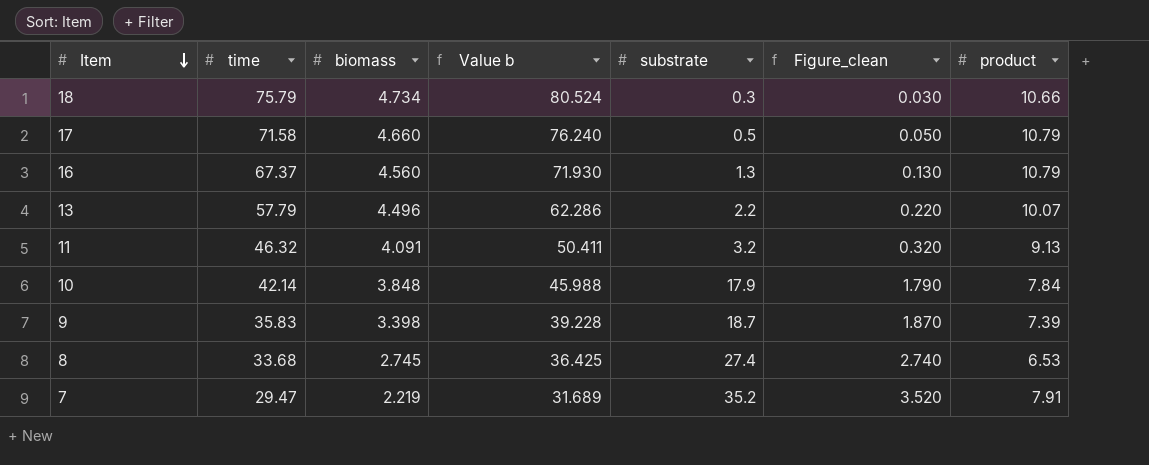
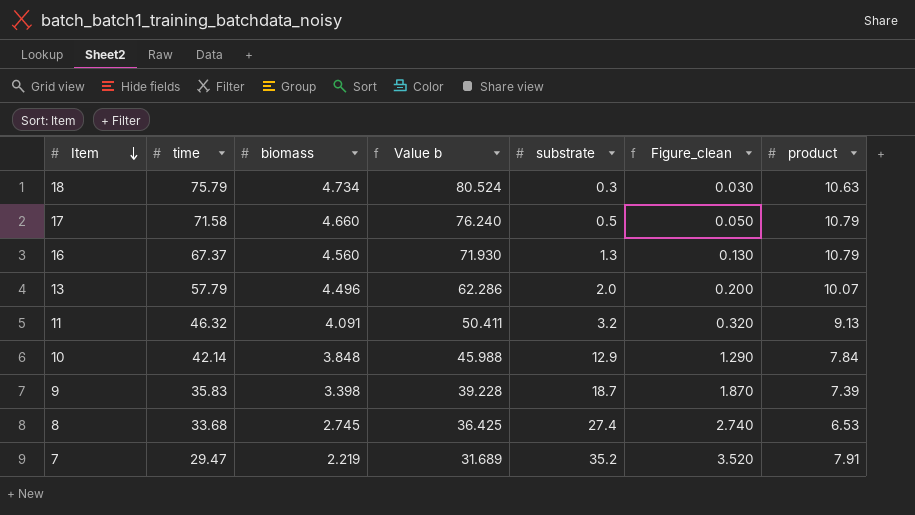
18 | product: 10.66 -> 10.63
13 | substrate: 2.2 -> 2.0
13 | Figure_clean: 0.220 -> 0.200
10 | substrate: 17.9 -> 12.9
10 | Figure_clean: 1.790 -> 1.290

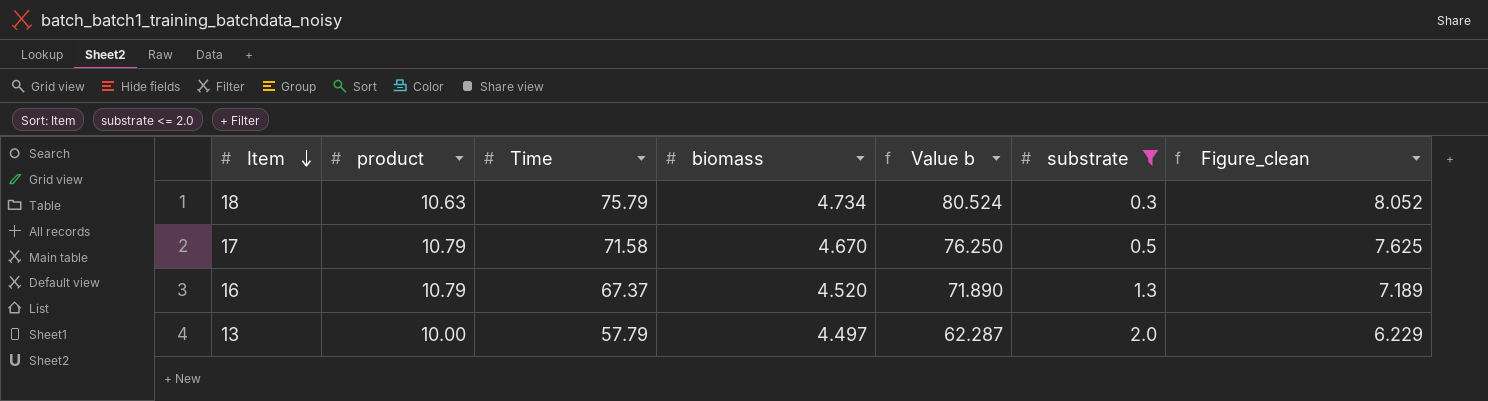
filter: none -> substrate <= 2.0
column product | position: 7 -> 2
column name: time -> Time
column Figure_clean | formula: [substrate] * 0.1 -> [Value b] * 0.1
17 | biomass: 4.660 -> 4.670
17 | Value b: 76.240 -> 76.250
16 | biomass: 4.560 -> 4.520
16 | Value b: 71.930 -> 71.890
13 | product: 10.07 -> 10.00
13 | biomass: 4.496 -> 4.497
13 | Value b: 62.286 -> 62.287

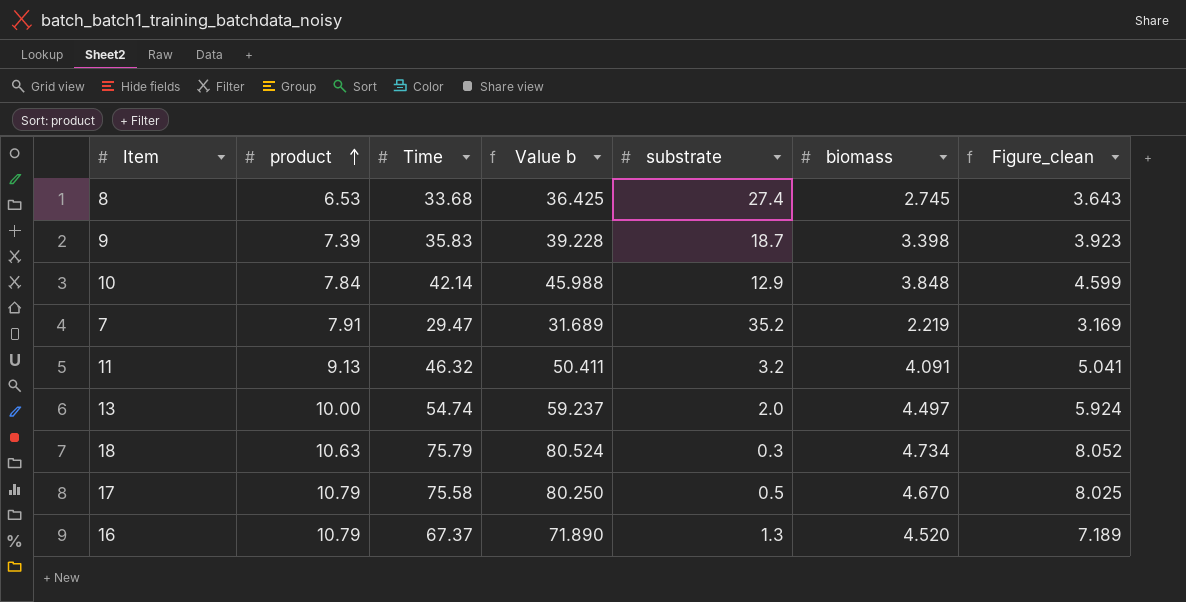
filter: substrate <= 2.0 -> none
row order: Item descending -> product ascending
column biomass | position: 4 -> 6
13 | Time: 57.79 -> 54.74
13 | Value b: 62.287 -> 59.237
13 | Figure_clean: 6.229 -> 5.924
17 | Time: 71.58 -> 75.58
17 | Value b: 76.250 -> 80.250
17 | Figure_clean: 7.625 -> 8.025

